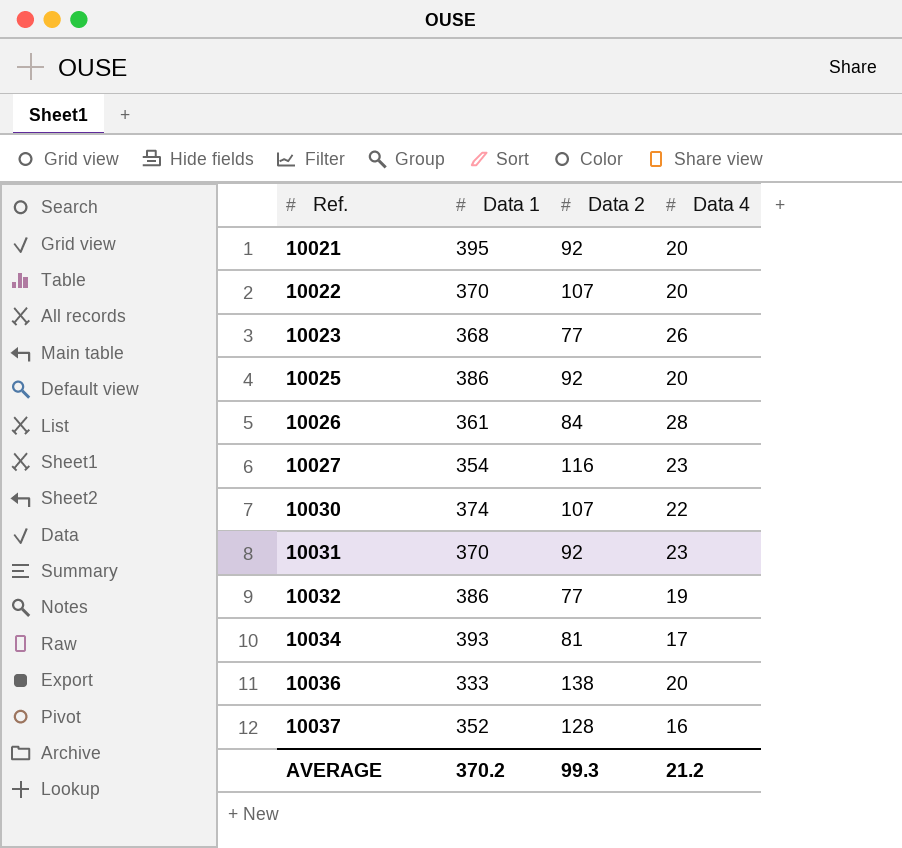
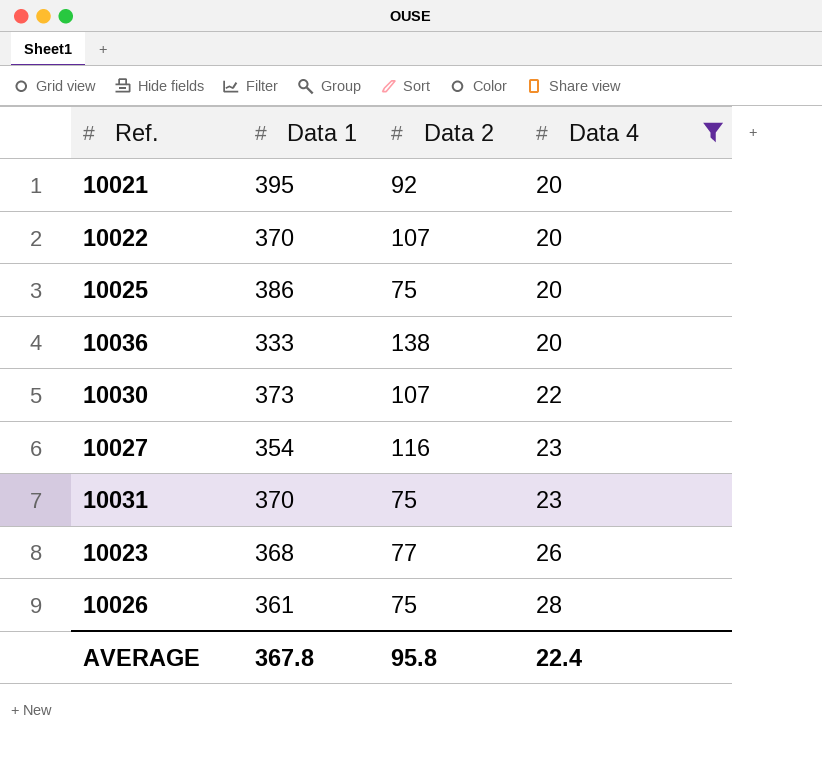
filter: none -> Data 4 >= 20
row order: Ref. ascending -> Data 4 ascending
10025 | Data 2: 92 -> 75
10030 | Data 1: 374 -> 373
10031 | Data 2: 92 -> 75
10026 | Data 2: 84 -> 75
AVERAGE | Data 1: 370.2 -> 367.8
AVERAGE | Data 2: 99.3 -> 95.8
AVERAGE | Data 4: 21.2 -> 22.4

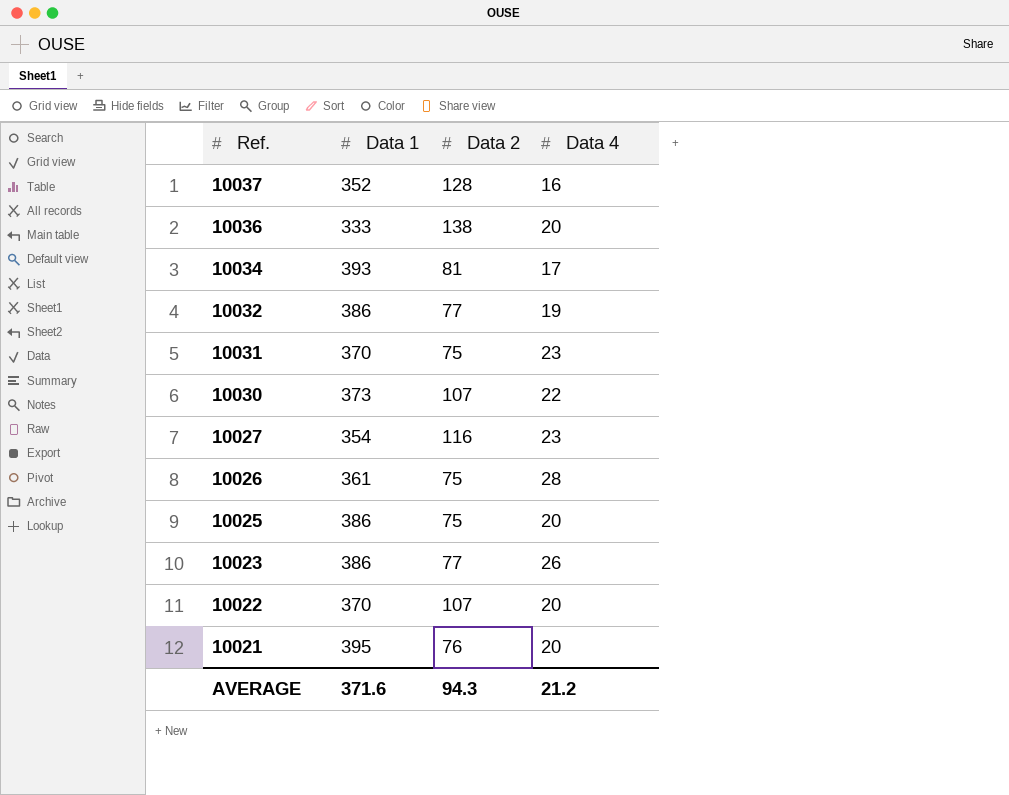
filter: Data 4 >= 20 -> none
row order: Data 4 ascending -> Ref. descending
10023 | Data 1: 368 -> 386
10021 | Data 2: 92 -> 76
AVERAGE | Data 1: 367.8 -> 371.6
AVERAGE | Data 2: 95.8 -> 94.3
AVERAGE | Data 4: 22.4 -> 21.2

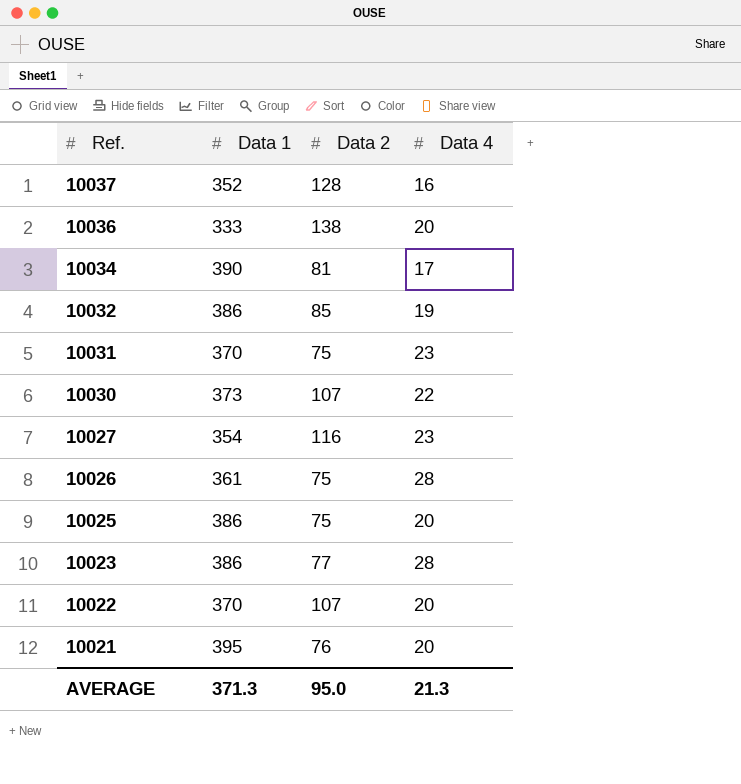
10034 | Data 1: 393 -> 390
10032 | Data 2: 77 -> 85
10023 | Data 4: 26 -> 28
AVERAGE | Data 1: 371.6 -> 371.3
AVERAGE | Data 2: 94.3 -> 95.0
AVERAGE | Data 4: 21.2 -> 21.3

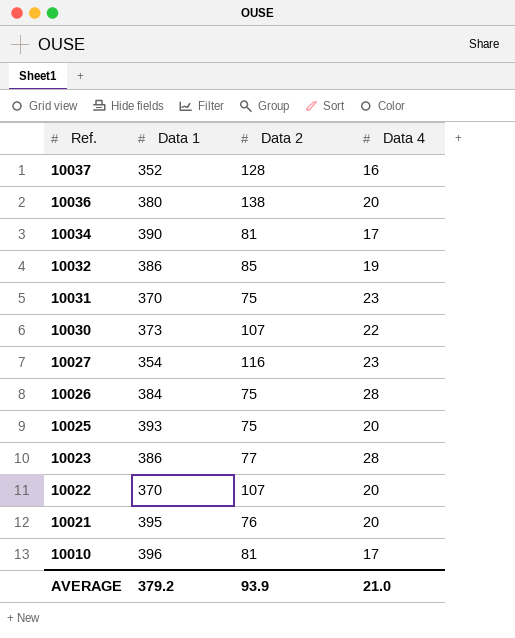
10036 | Data 1: 333 -> 380
10026 | Data 1: 361 -> 384
10025 | Data 1: 386 -> 393
row 10010: none -> 396 | 81 | 17
AVERAGE | Data 1: 371.3 -> 379.2
AVERAGE | Data 2: 95.0 -> 93.9
AVERAGE | Data 4: 21.3 -> 21.0

